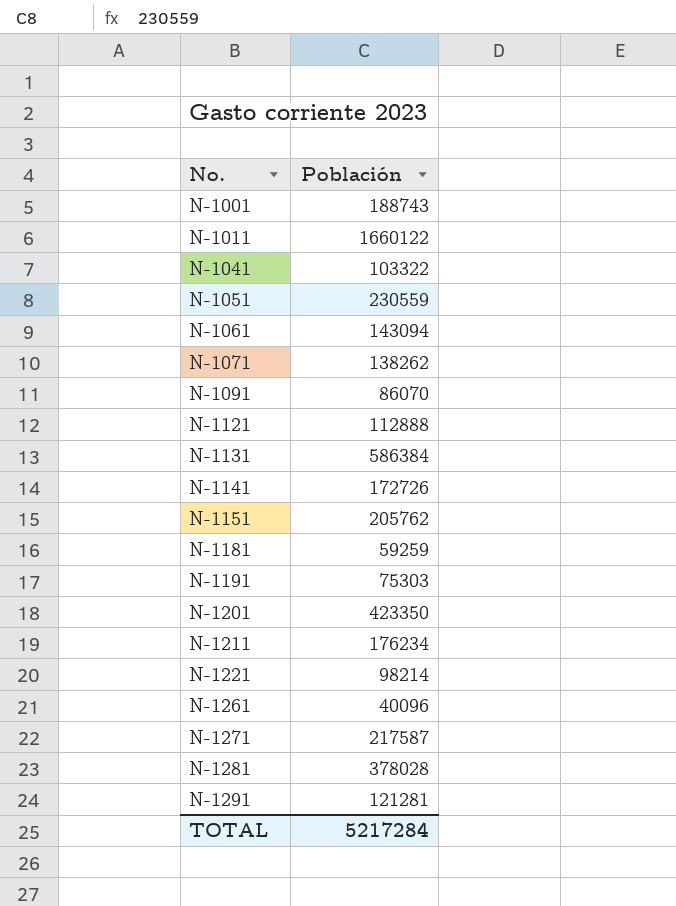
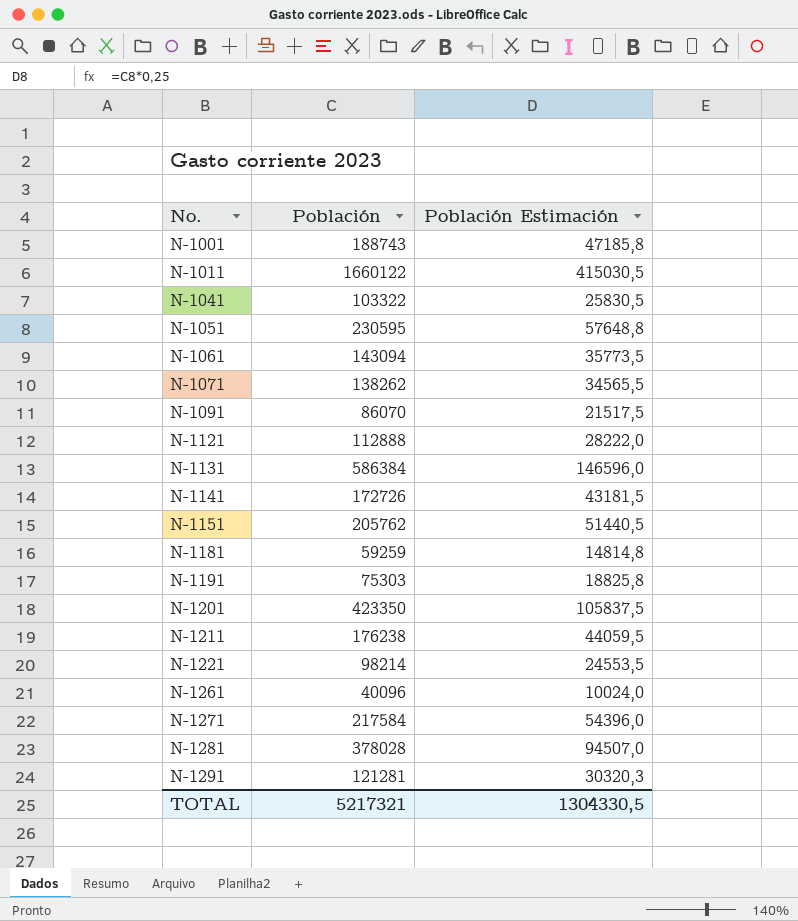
column Población Estimación | formula: none -> [Población] * 0,25
N-1051 | Población: 230559 -> 230595
N-1211 | Población: 176234 -> 176238
N-1271 | Población: 217587 -> 217584
TOTAL | Población: 5217284 -> 5217321

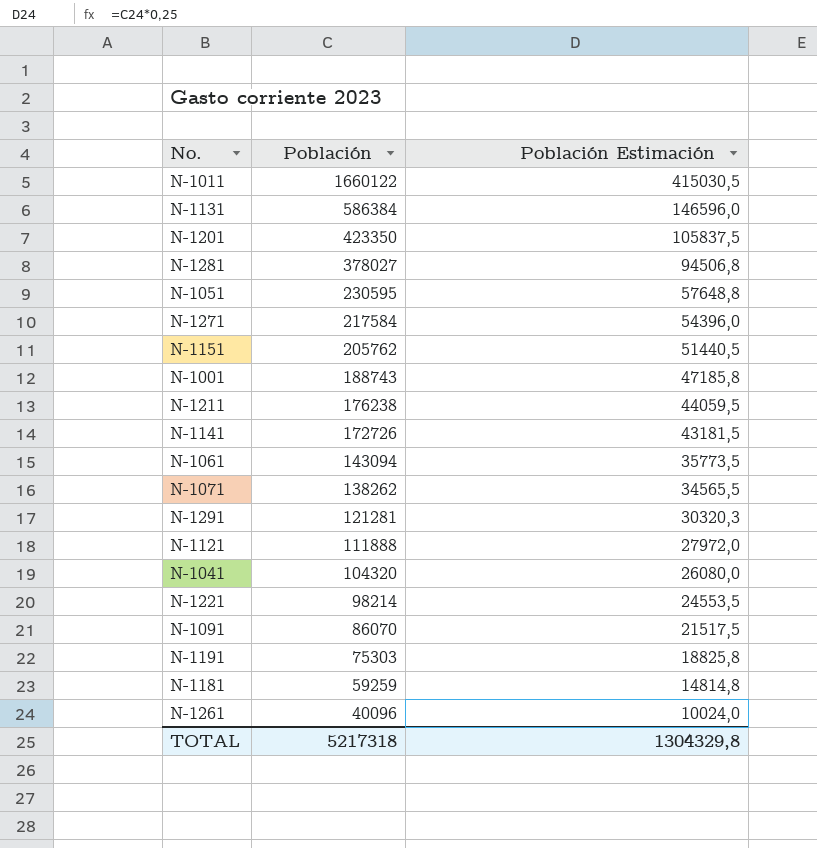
row order: No. ascending -> Población descending
N-1281 | Población: 378028 -> 378027
N-1281 | Población Estimación: 94507,0 -> 94506,8
N-1121 | Población: 112888 -> 111888
N-1121 | Población Estimación: 28222,0 -> 27972,0
N-1041 | Población: 103322 -> 104320
N-1041 | Población Estimación: 25830,5 -> 26080,0
TOTAL | Población: 5217321 -> 5217318
TOTAL | Población Estimación: 1304330,5 -> 1304329,8

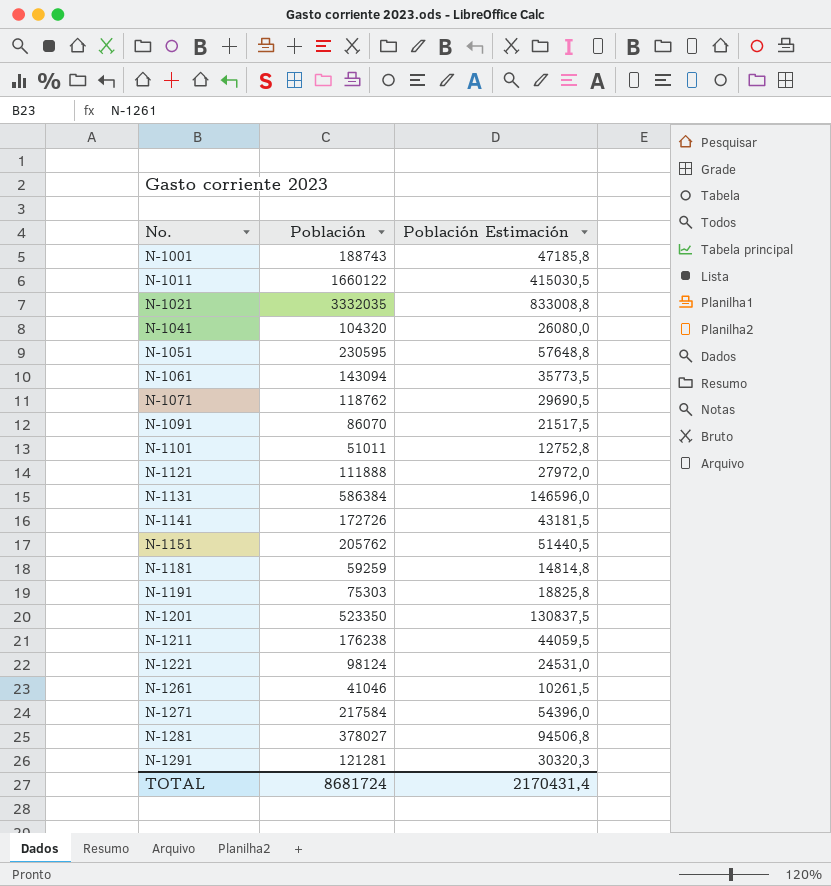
row order: Población descending -> No. ascending
row N-1021: none -> 3332035 | 833008,8
N-1071 | Población: 138262 -> 118762
N-1071 | Población Estimación: 34565,5 -> 29690,5
row N-1101: none -> 51011 | 12752,8
N-1201 | Población: 423350 -> 523350
N-1201 | Población Estimación: 105837,5 -> 130837,5
N-1221 | Población: 98214 -> 98124
N-1221 | Población Estimación: 24553,5 -> 24531,0
N-1261 | Población: 40096 -> 41046
N-1261 | Población Estimación: 10024,0 -> 10261,5
TOTAL | Población: 5217318 -> 8681724
TOTAL | Población Estimación: 1304329,8 -> 2170431,4

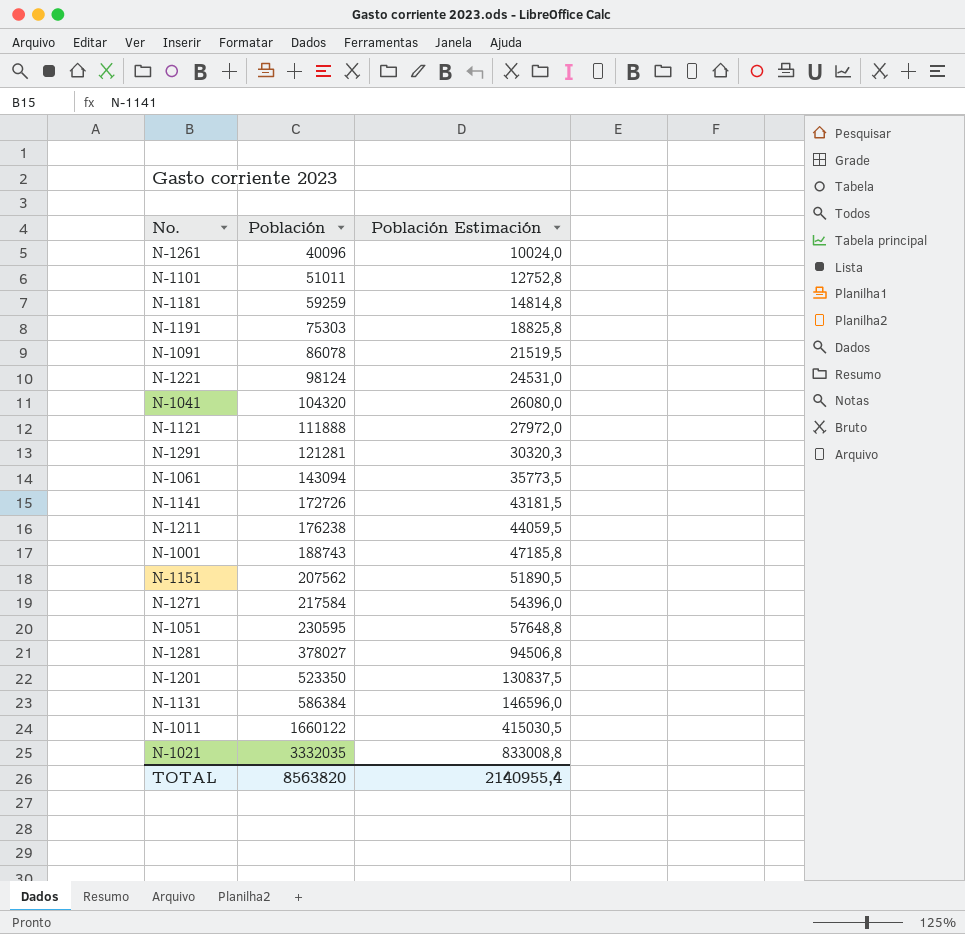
row order: No. ascending -> Población ascending
row N-1071: 118762 | 29690,5 -> none
N-1261 | Población: 41046 -> 40096
N-1261 | Población Estimación: 10261,5 -> 10024,0
N-1091 | Población: 86070 -> 86078
N-1091 | Población Estimación: 21517,5 -> 21519,5
N-1151 | Población: 205762 -> 207562
N-1151 | Población Estimación: 51440,5 -> 51890,5
TOTAL | Población: 8681724 -> 8563820
TOTAL | Población Estimación: 2170431,4 -> 2140955,4

